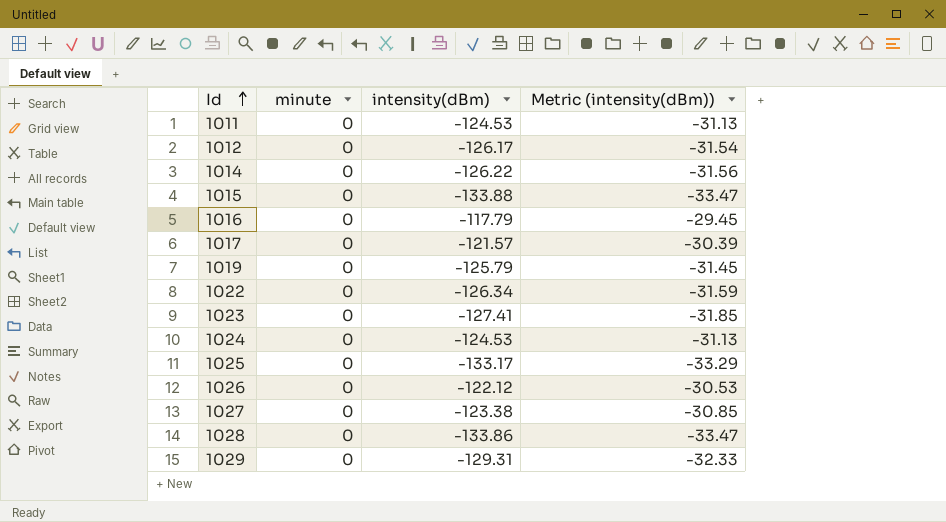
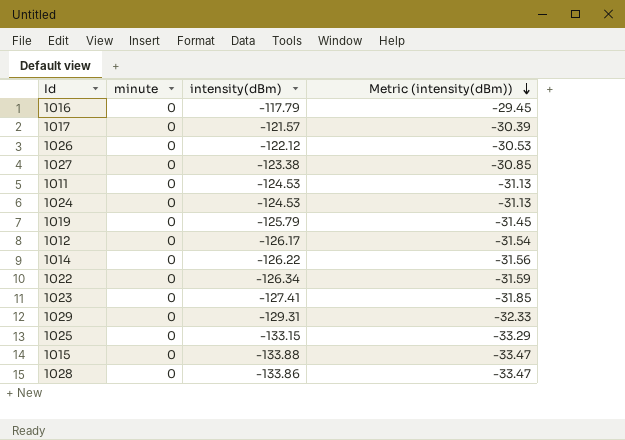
row order: Id ascending -> Metric (intensity(dBm)) descending
1025 | intensity(dBm): -133.17 -> -133.15

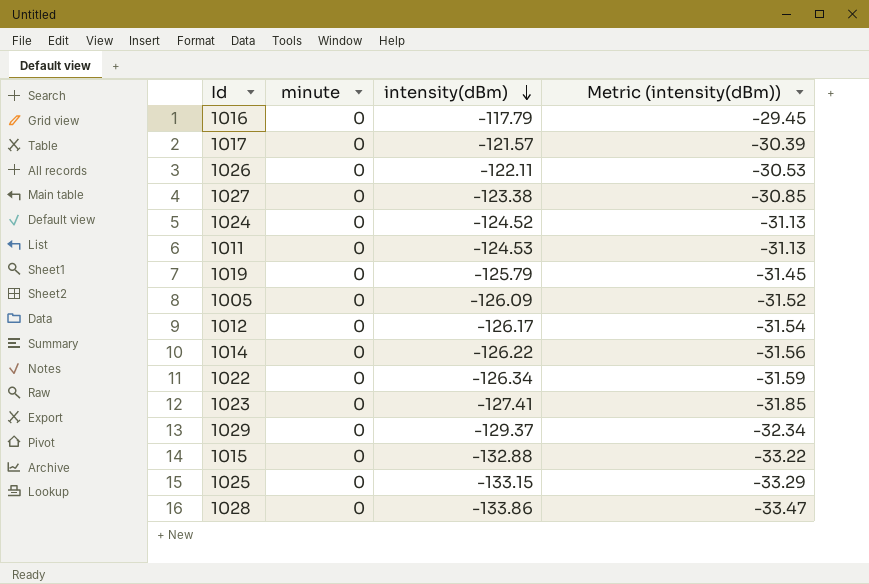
row order: Metric (intensity(dBm)) descending -> intensity(dBm) descending
1026 | intensity(dBm): -122.12 -> -122.11
1024 | intensity(dBm): -124.53 -> -124.52
row 1005: none -> 0 | -126.09 | -31.52
1029 | intensity(dBm): -129.31 -> -129.37
1029 | Metric (intensity(dBm)): -32.33 -> -32.34
1015 | intensity(dBm): -133.88 -> -132.88
1015 | Metric (intensity(dBm)): -33.47 -> -33.22

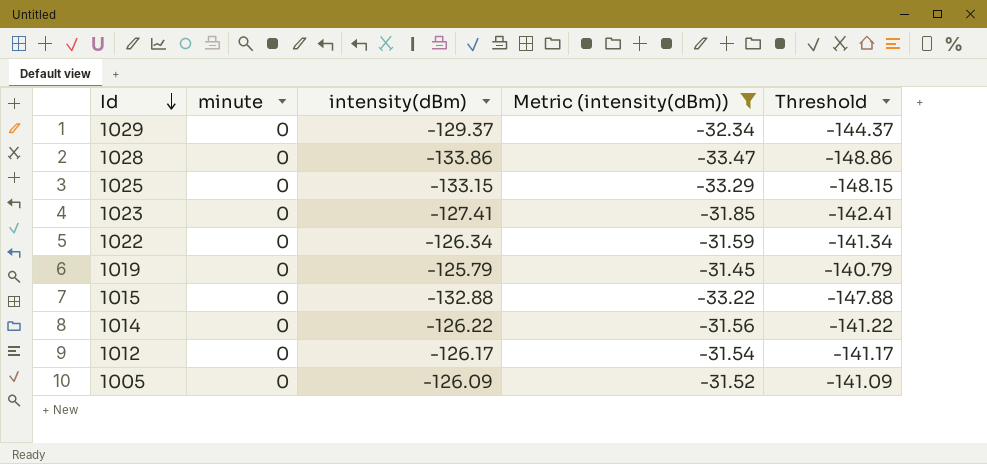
filter: none -> Metric (intensity(dBm)) <= -31.45
row order: intensity(dBm) descending -> Id descending
column Threshold | formula: none -> [intensity(dBm)] - 15

